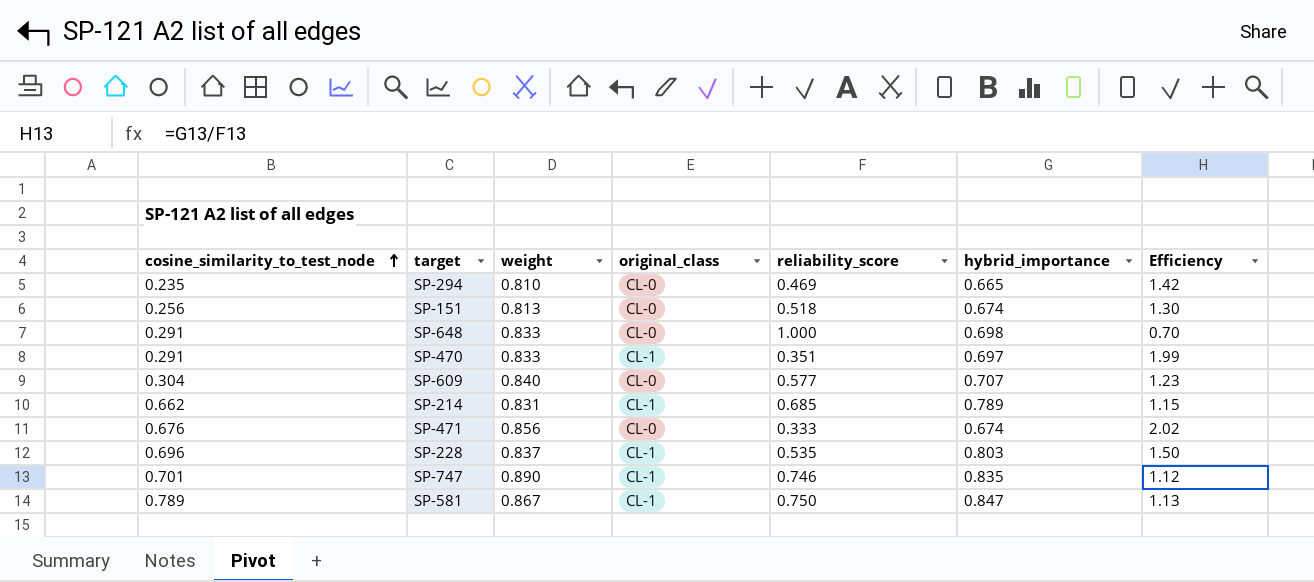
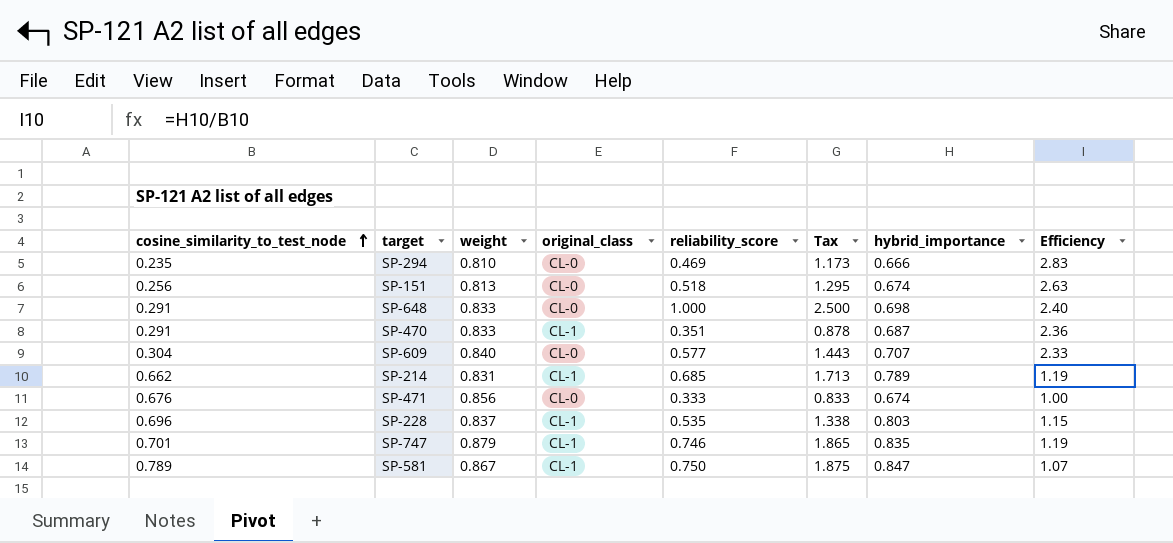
column Tax | formula: none -> [reliability_score] * 2.5
column Efficiency | formula: [hybrid_importance] / [reliability_score] -> [hybrid_importance] / [cosine_similarity_to_test_node]
SP-294 | hybrid_importance: 0.665 -> 0.666
SP-470 | hybrid_importance: 0.697 -> 0.687
SP-747 | weight: 0.890 -> 0.879

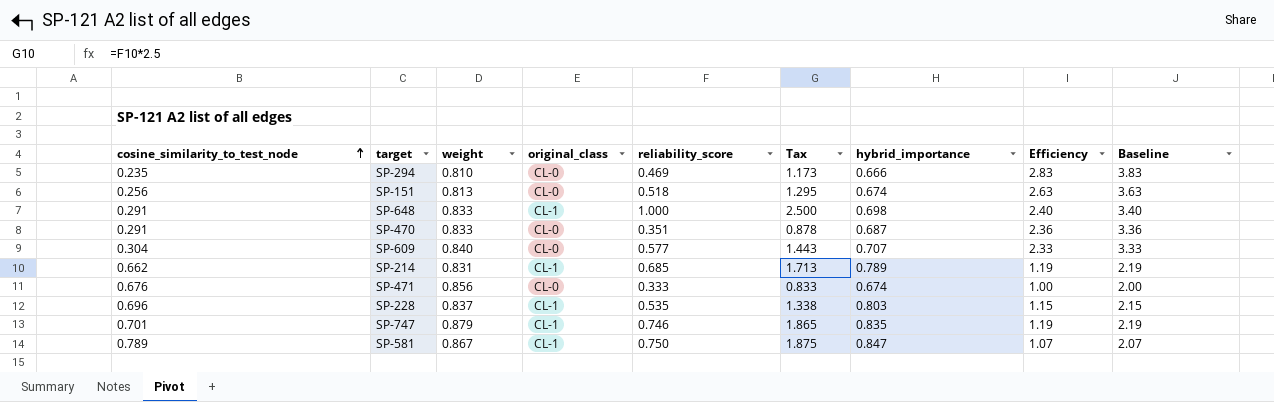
column Baseline | formula: none -> [Efficiency] + 1
SP-648 | original_class: CL-0 -> CL-1
SP-470 | original_class: CL-1 -> CL-0

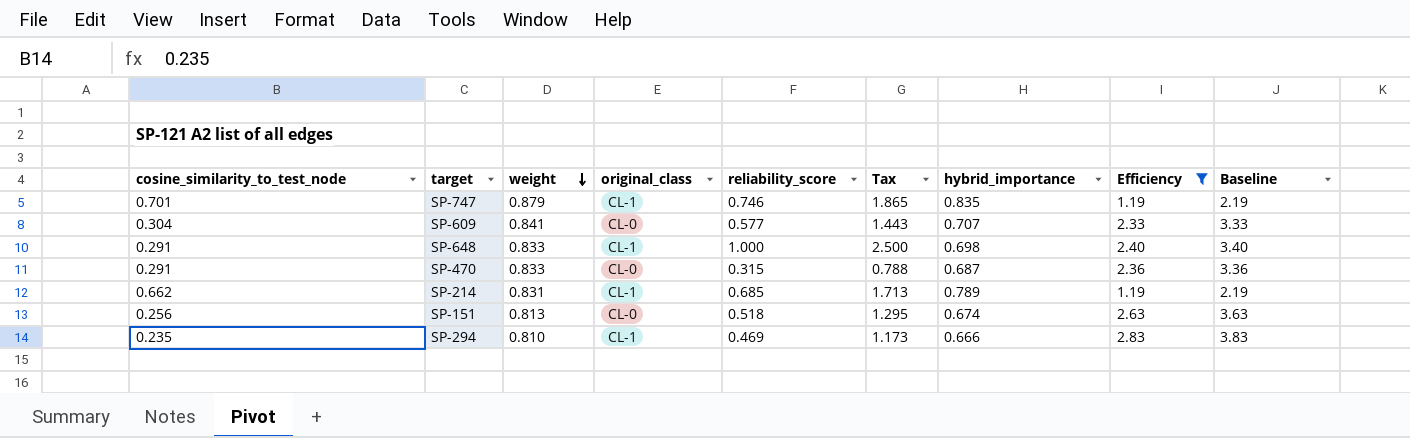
filter: none -> Efficiency >= 1.19
row order: cosine_similarity_to_test_node ascending -> weight descending
SP-609 | weight: 0.840 -> 0.841
SP-470 | reliability_score: 0.351 -> 0.315
SP-470 | Tax: 0.878 -> 0.788
SP-294 | original_class: CL-0 -> CL-1

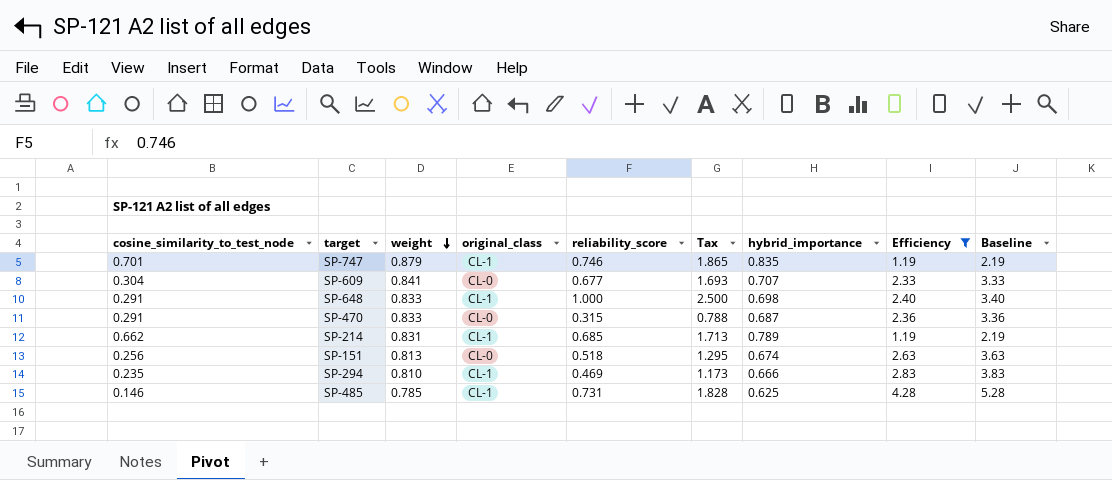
SP-609 | reliability_score: 0.577 -> 0.677
SP-609 | Tax: 1.443 -> 1.693
row SP-485: none -> 0.146 | 0.785 | CL-1 | 0.731 | 1.828 | 0.625 | 4.28 | 5.28

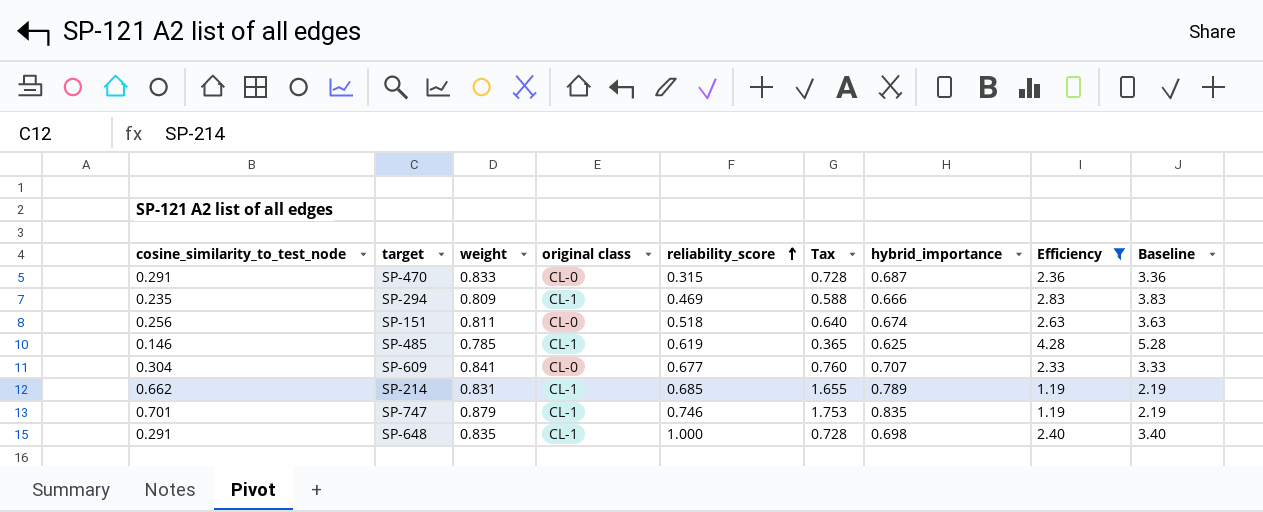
row order: weight descending -> reliability_score ascending
column name: original_class -> original class
column Tax | formula: [reliability_score] * 2.5 -> [cosine_similarity_to_test_node] * 2.5
SP-294 | weight: 0.810 -> 0.809
SP-151 | weight: 0.813 -> 0.811
SP-485 | reliability_score: 0.731 -> 0.619
SP-648 | weight: 0.833 -> 0.835

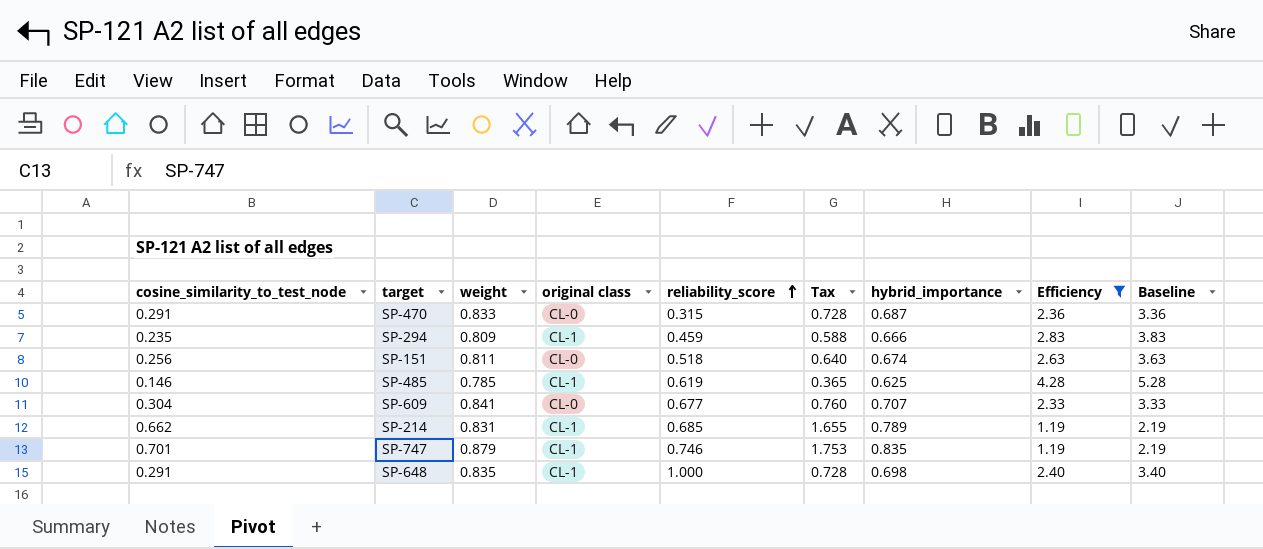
SP-294 | reliability_score: 0.469 -> 0.459

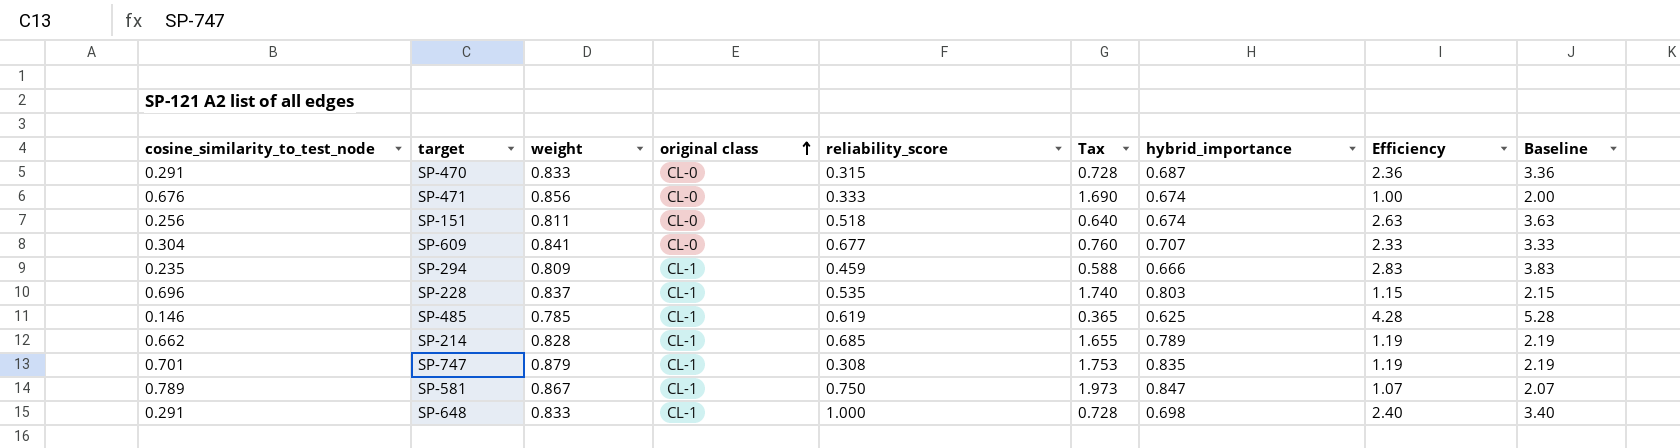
filter: Efficiency >= 1.19 -> none
row order: reliability_score ascending -> original class ascending
SP-214 | weight: 0.831 -> 0.828
SP-747 | reliability_score: 0.746 -> 0.308
SP-648 | weight: 0.835 -> 0.833

